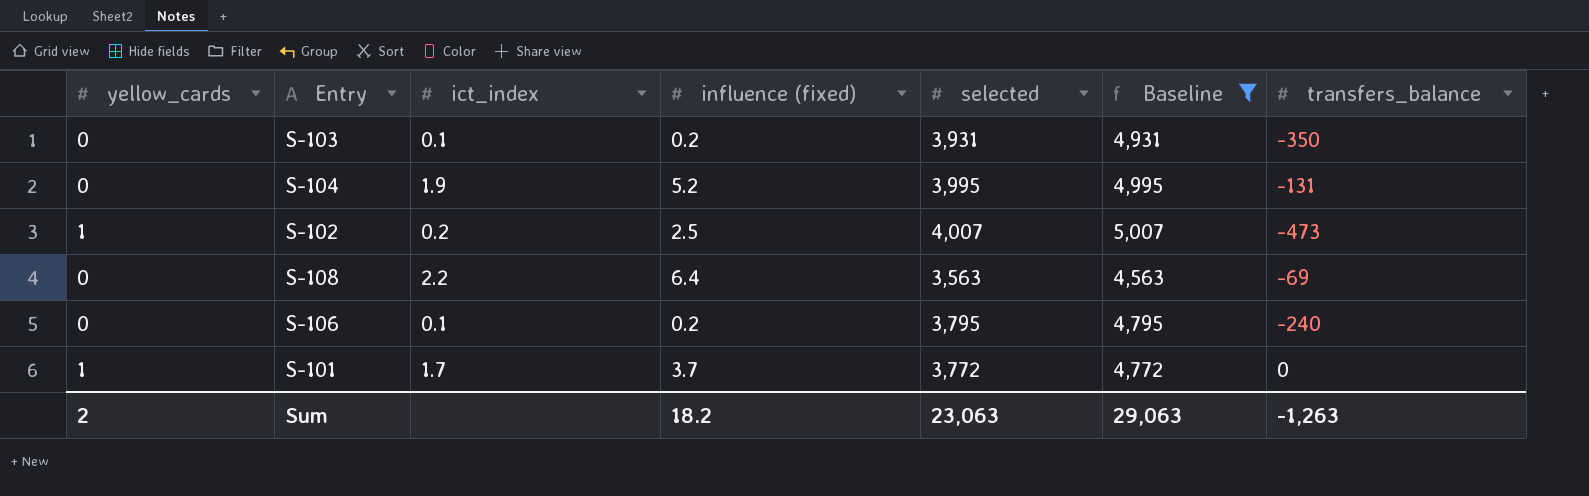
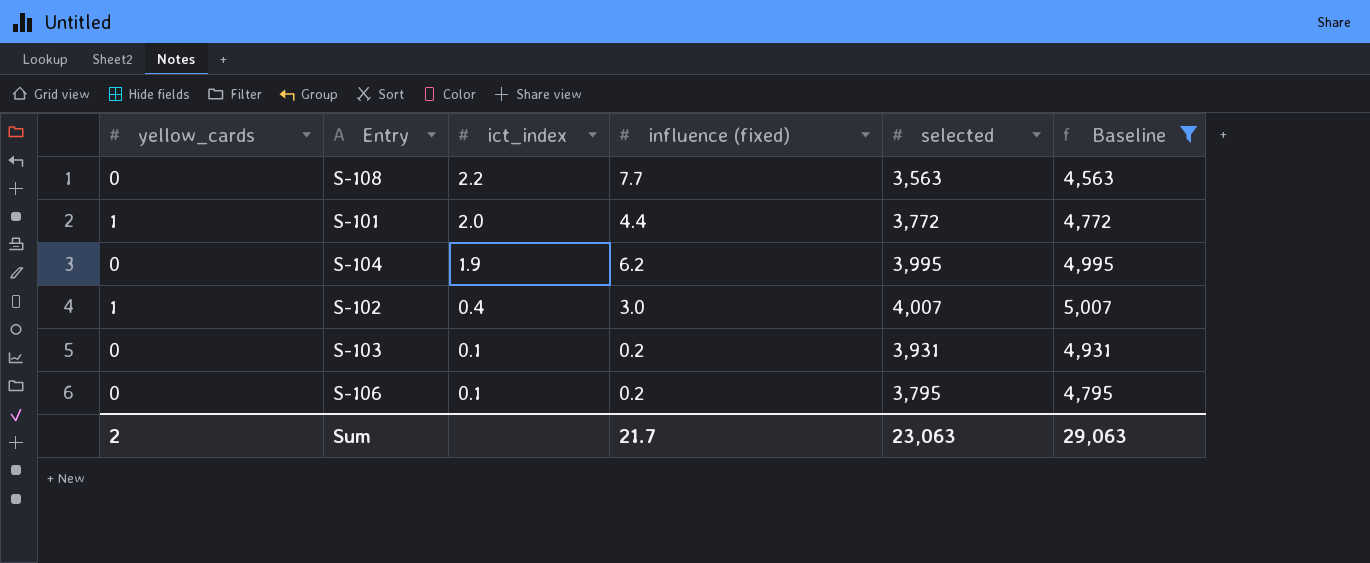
row order: none -> ict_index descending
column transfers_balance | position: 7 -> none
S-108 | influence (fixed): 6.4 -> 7.7
S-101 | ict_index: 1.7 -> 2.0
S-101 | influence (fixed): 3.7 -> 4.4
S-104 | influence (fixed): 5.2 -> 6.2
S-102 | ict_index: 0.2 -> 0.4
S-102 | influence (fixed): 2.5 -> 3.0
Sum | influence (fixed): 18.2 -> 21.7

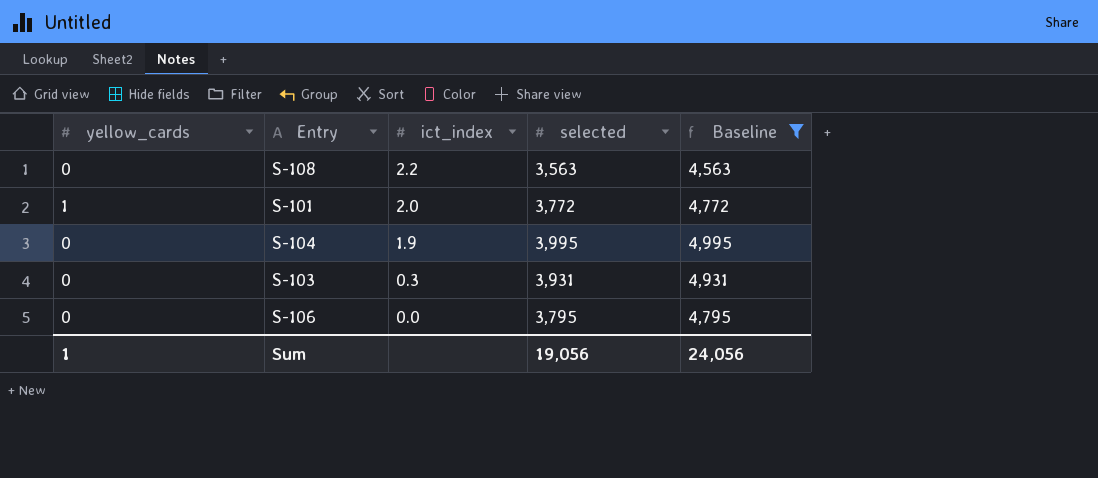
column influence (fixed) | position: 4 -> none
row S-102: 1 | 0.4 | 3.0 | 4,007 | 5,007 -> none
S-103 | ict_index: 0.1 -> 0.3
S-106 | ict_index: 0.1 -> 0.0
Sum | yellow_cards: 2 -> 1
Sum | selected: 23,063 -> 19,056
Sum | Baseline: 29,063 -> 24,056

